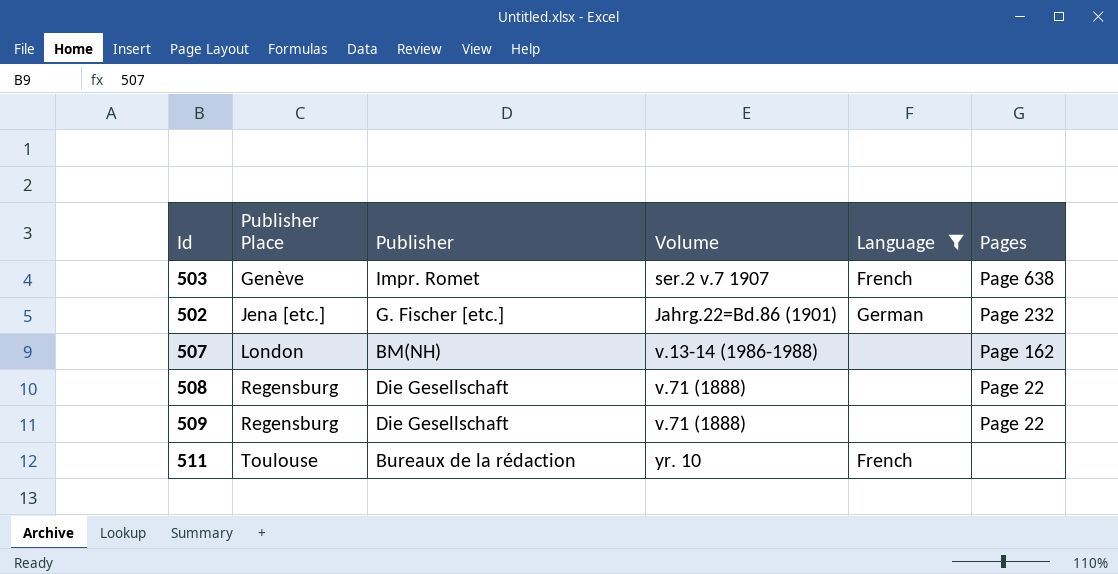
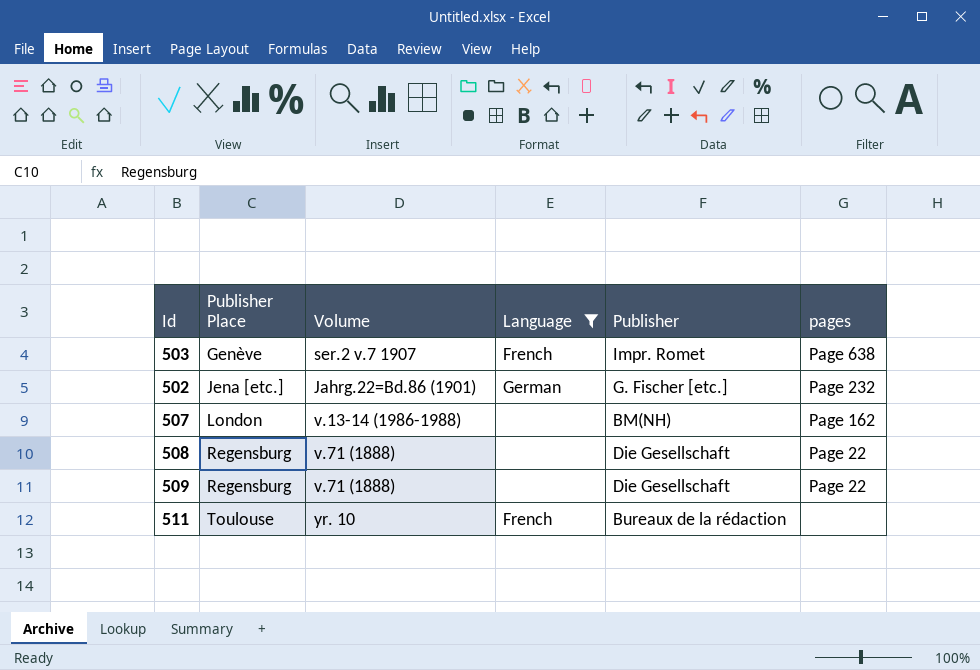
column Publisher | position: 3 -> 5
column name: Pages -> pages

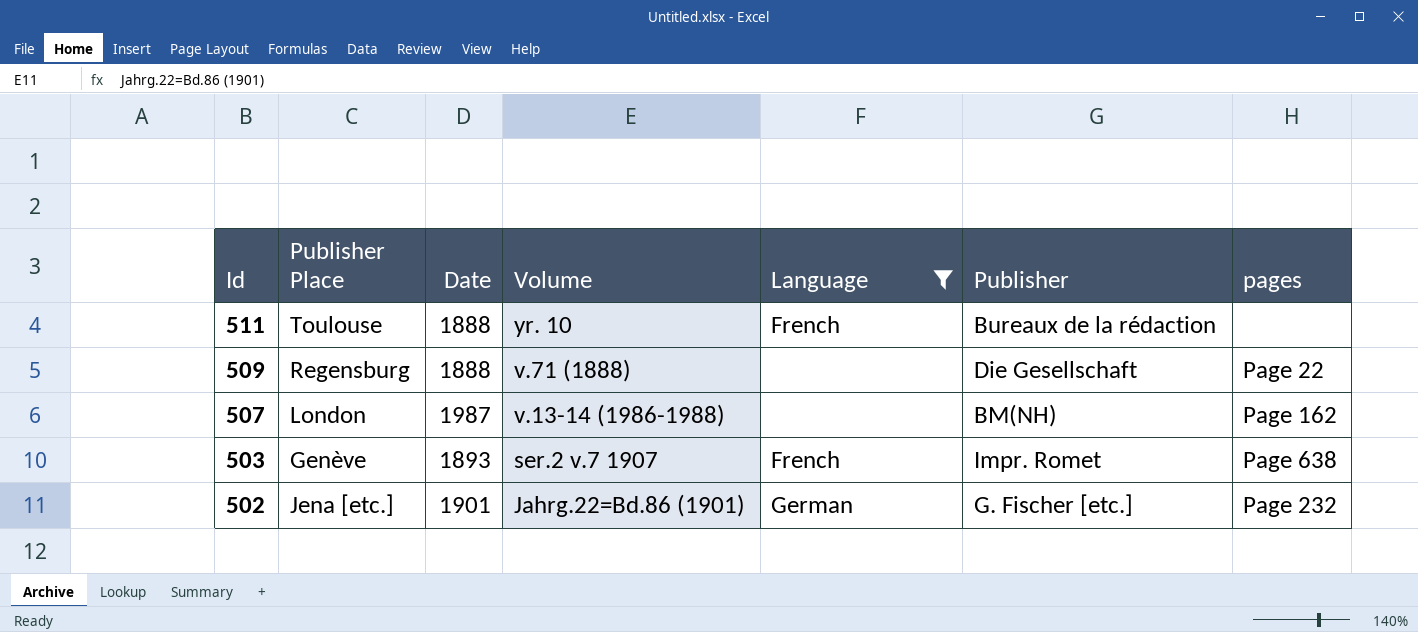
row order: Publisher Place ascending -> Id descending
column Date | position: none -> 3
row 508: Regensburg | v.71 (1888) | none | Die Gesellschaft | Page 22 -> none

